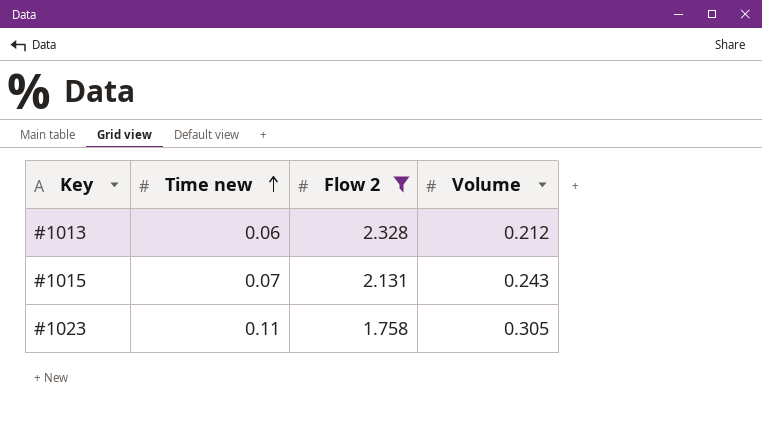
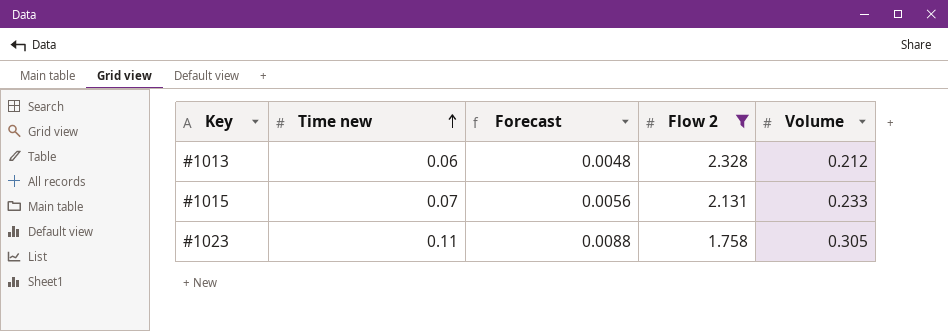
column Forecast | formula: none -> [Time new] * 0.08
#1015 | Volume: 0.243 -> 0.233

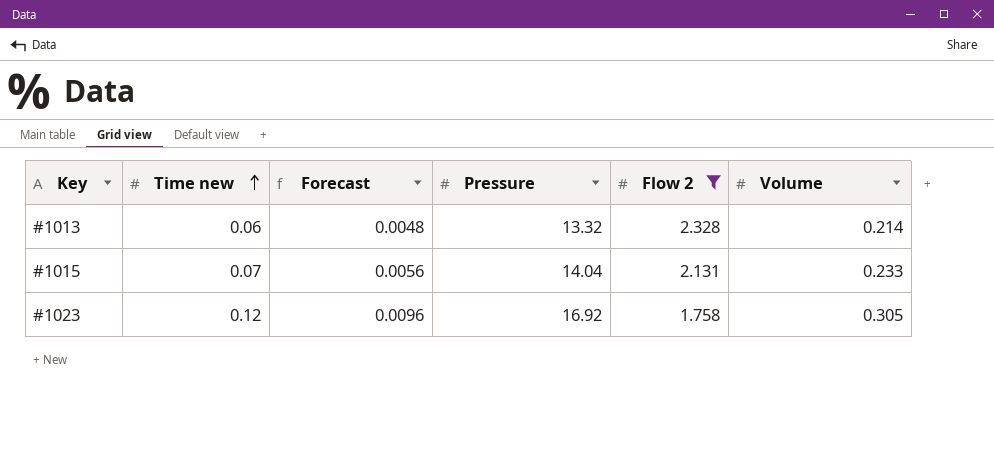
column Pressure | position: none -> 4
#1013 | Volume: 0.212 -> 0.214
#1023 | Time new: 0.11 -> 0.12
#1023 | Forecast: 0.0088 -> 0.0096

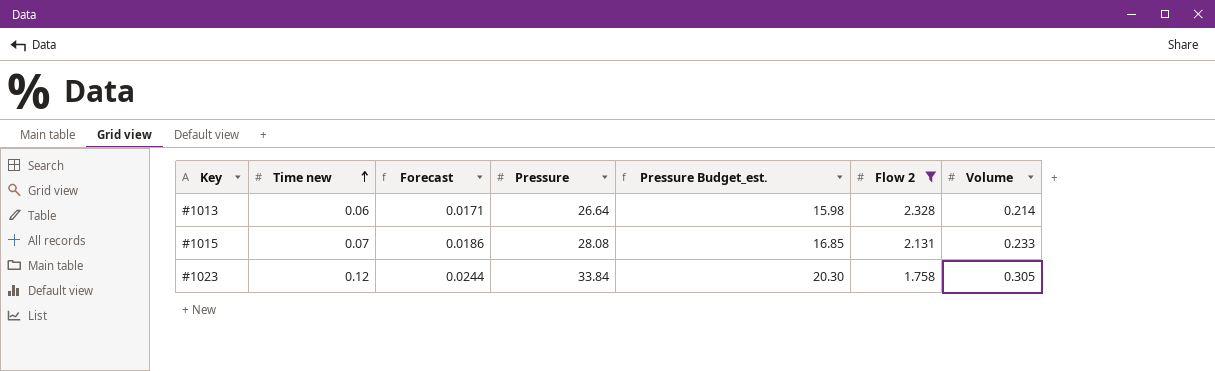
column Forecast | formula: [Time new] * 0.08 -> [Volume] * 0.08
column Pressure Budget_est. | formula: none -> [Pressure] * 0.6
#1013 | Pressure: 13.32 -> 26.64
#1015 | Pressure: 14.04 -> 28.08
#1023 | Pressure: 16.92 -> 33.84

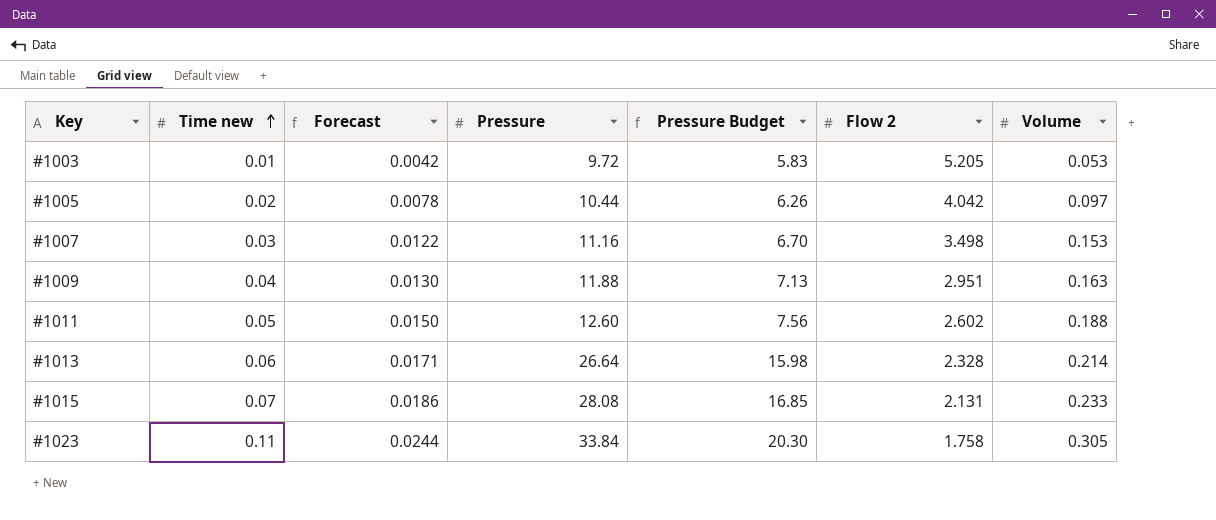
filter: Flow 2 <= 2.328 -> none
column name: Pressure Budget_est. -> Pressure Budget
#1023 | Time new: 0.12 -> 0.11

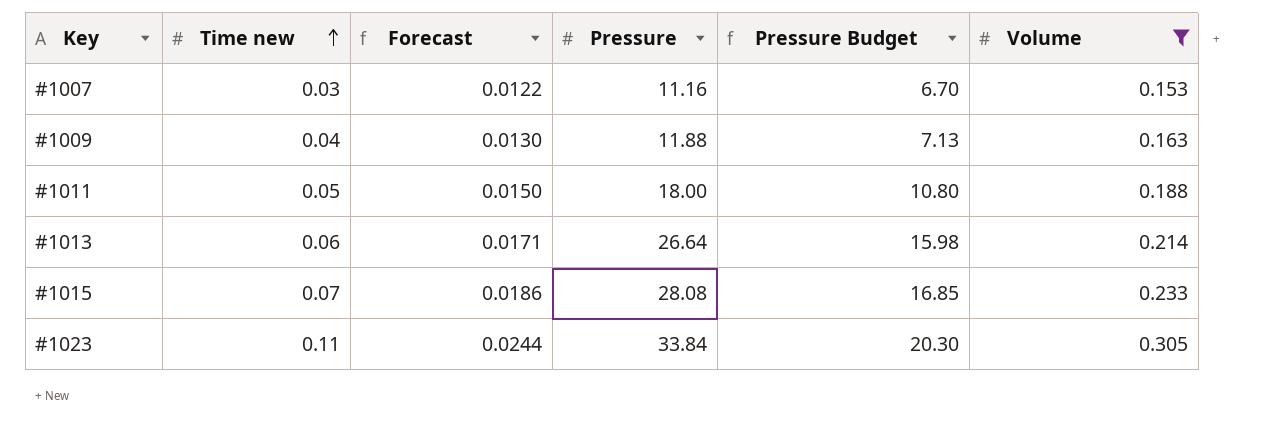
filter: none -> Volume >= 0.153
column Flow 2 | position: 6 -> none
#1011 | Pressure: 12.60 -> 18.00
#1011 | Pressure Budget: 7.56 -> 10.80

